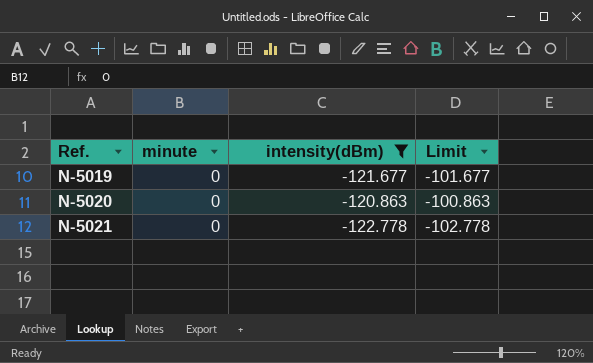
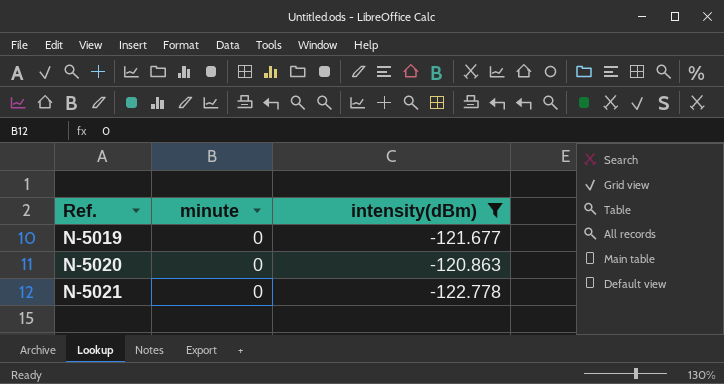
column Limit | formula: [intensity(dBm)] + 20 -> none

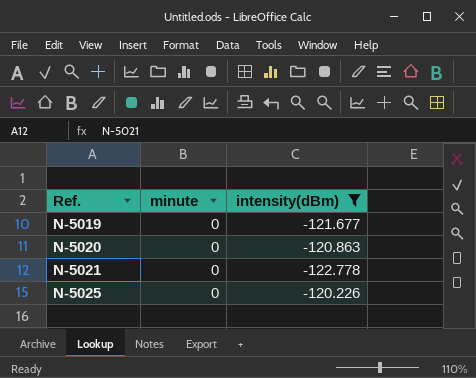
row N-5025: none -> 0 | -120.226

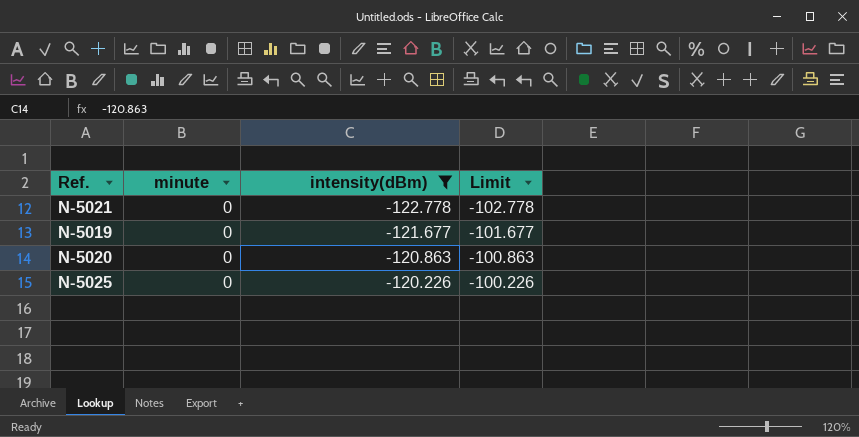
row order: Ref. ascending -> intensity(dBm) ascending
column Limit | formula: none -> [intensity(dBm)] + 20

